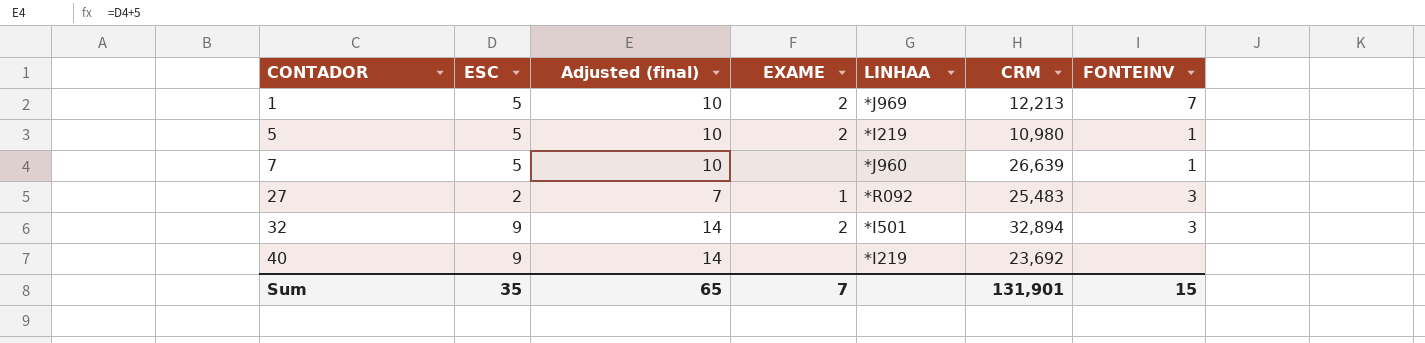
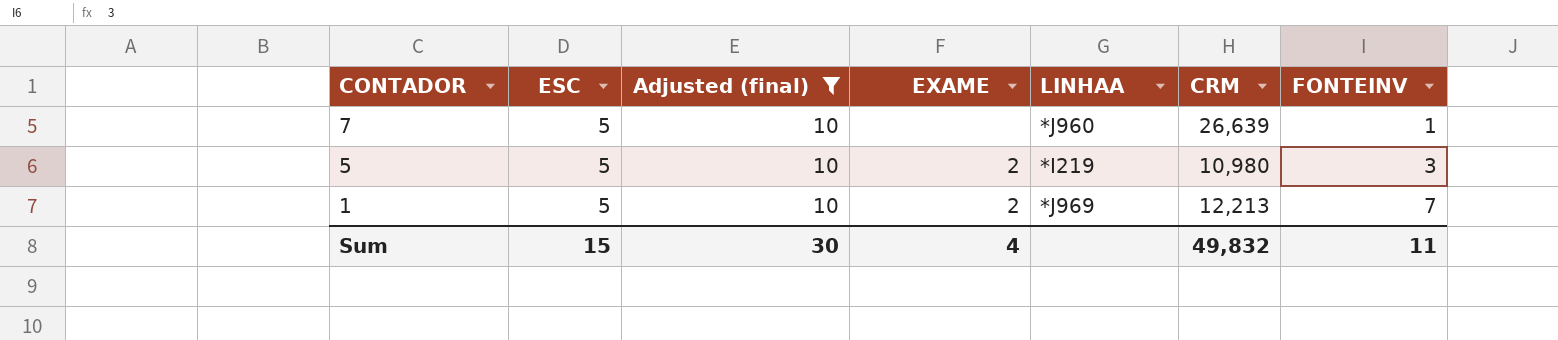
filter: none -> Adjusted (final) = 10
row order: CONTADOR ascending -> CONTADOR descending
5 | FONTEINV: 1 -> 3
Sum | ESC: 35 -> 15
Sum | Adjusted (final): 65 -> 30
Sum | EXAME: 7 -> 4
Sum | CRM: 131,901 -> 49,832
Sum | FONTEINV: 15 -> 11

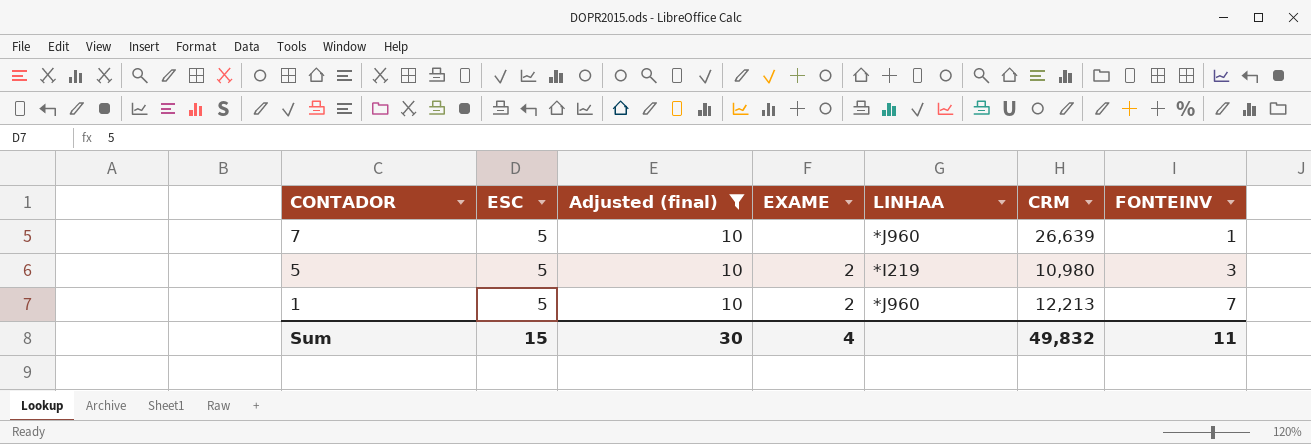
1 | LINHAA: *J969 -> *J960

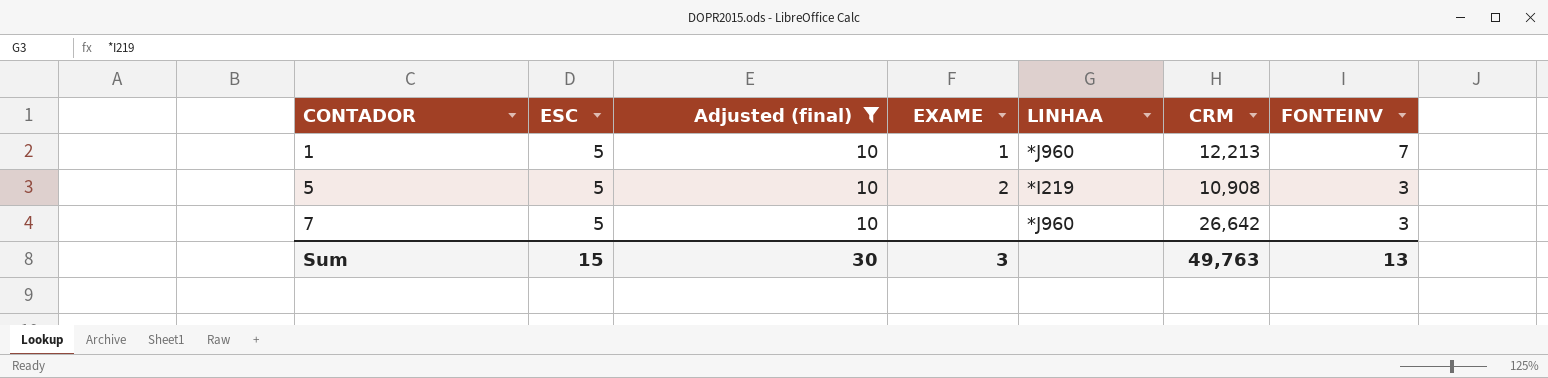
row order: CONTADOR descending -> CONTADOR ascending
1 | EXAME: 2 -> 1
5 | CRM: 10,980 -> 10,908
7 | CRM: 26,639 -> 26,642
7 | FONTEINV: 1 -> 3
Sum | EXAME: 4 -> 3
Sum | CRM: 49,832 -> 49,763
Sum | FONTEINV: 11 -> 13

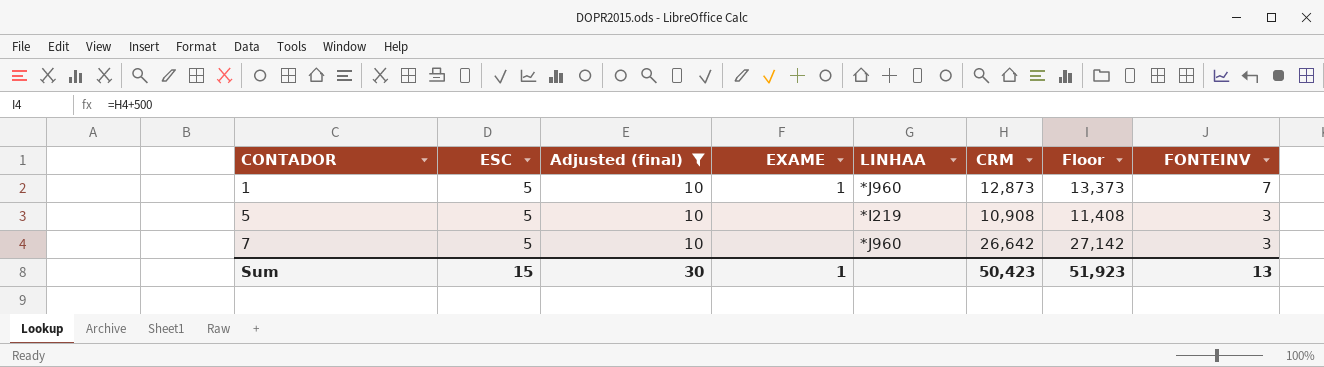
column Floor | formula: none -> [CRM] + 500
1 | CRM: 12,213 -> 12,873
5 | EXAME: 2 -> none
Sum | EXAME: 3 -> 1
Sum | CRM: 49,763 -> 50,423

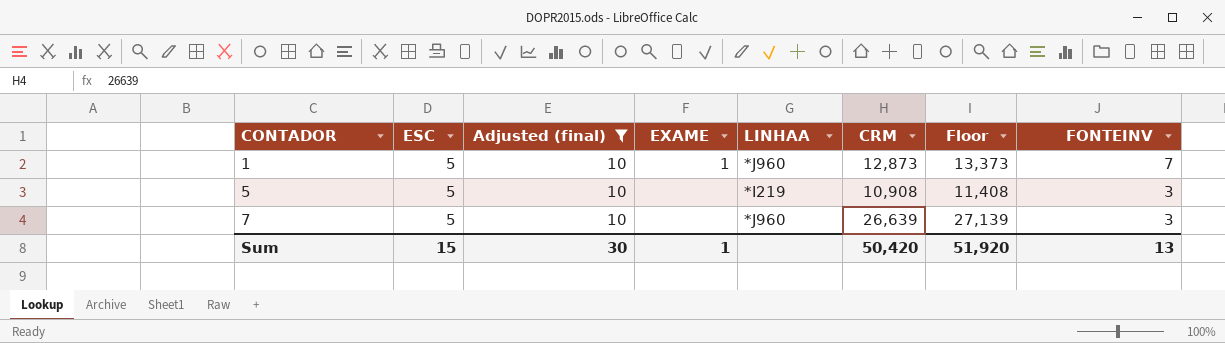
7 | CRM: 26,642 -> 26,639
7 | Floor: 27,142 -> 27,139
Sum | CRM: 50,423 -> 50,420
Sum | Floor: 51,923 -> 51,920

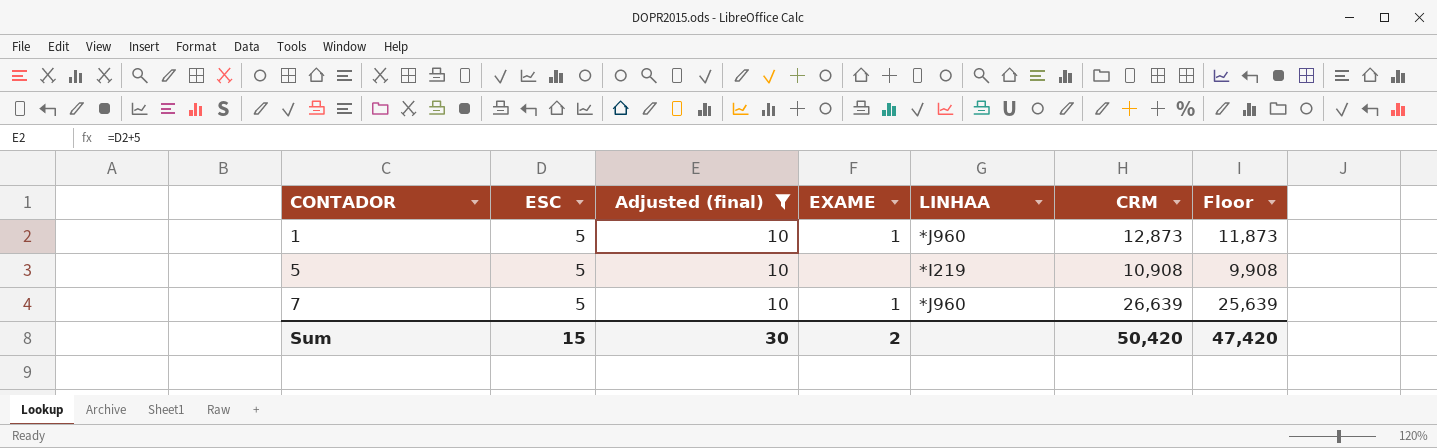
column FONTEINV | position: 8 -> none
column Floor | formula: [CRM] + 500 -> [CRM] - 1000
7 | EXAME: none -> 1
Sum | EXAME: 1 -> 2
Sum | Floor: 51,920 -> 47,420

